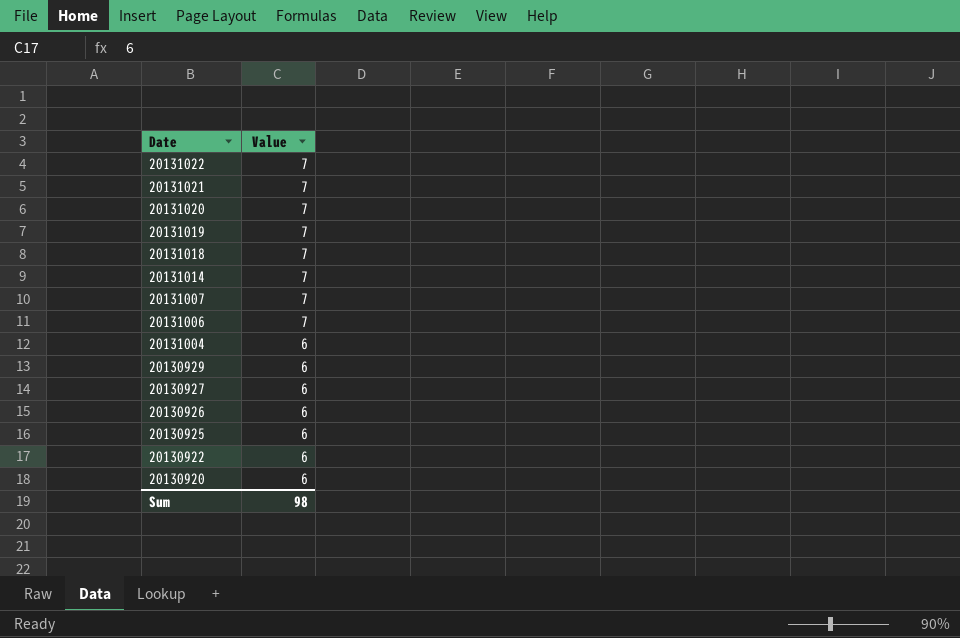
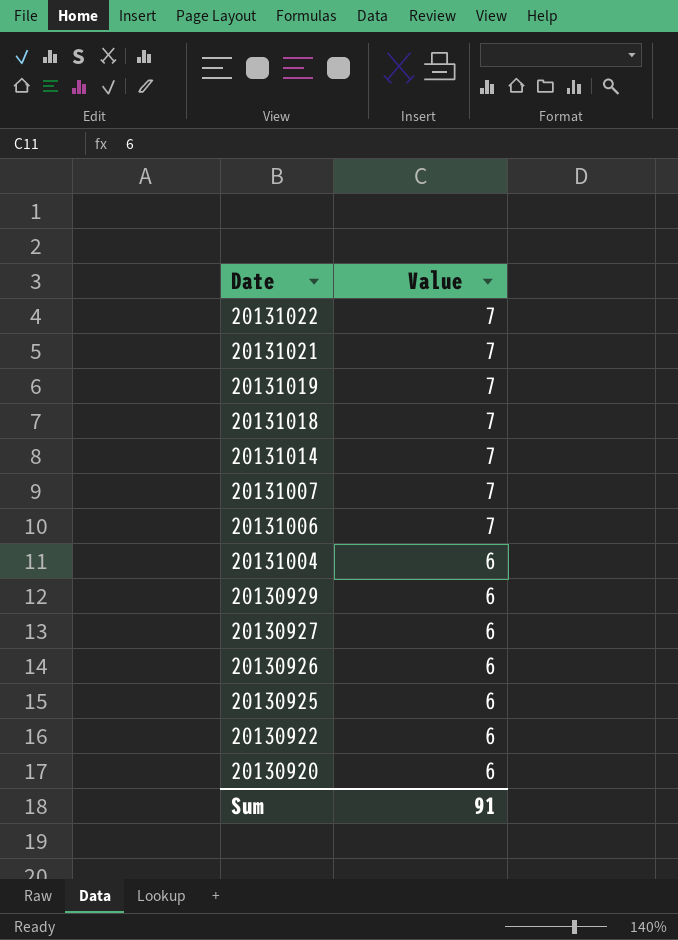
row 20131020: 7 -> none
Sum | Value: 98 -> 91

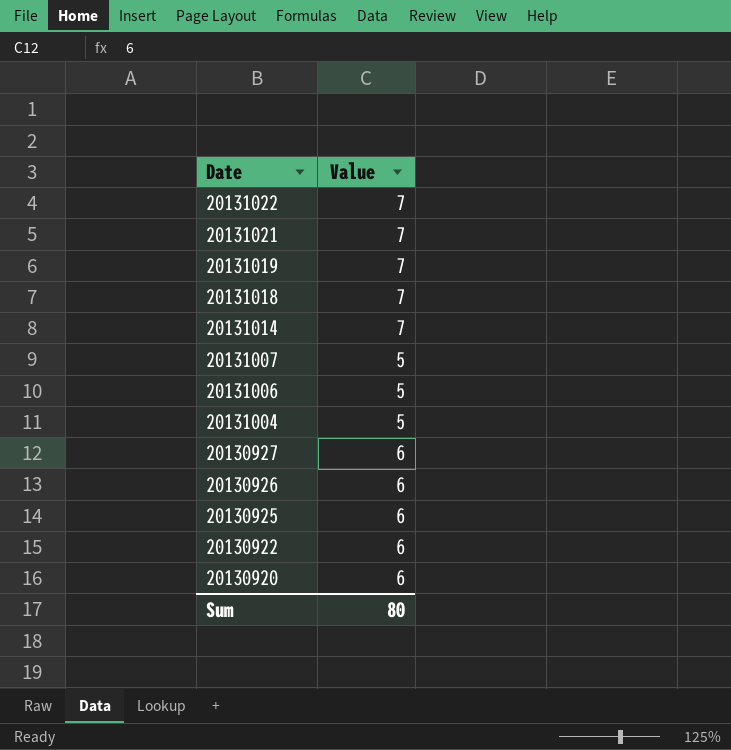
row 20130929: 6 -> none
20131007 | Value: 7 -> 5
20131006 | Value: 7 -> 5
20131004 | Value: 6 -> 5
Sum | Value: 91 -> 80

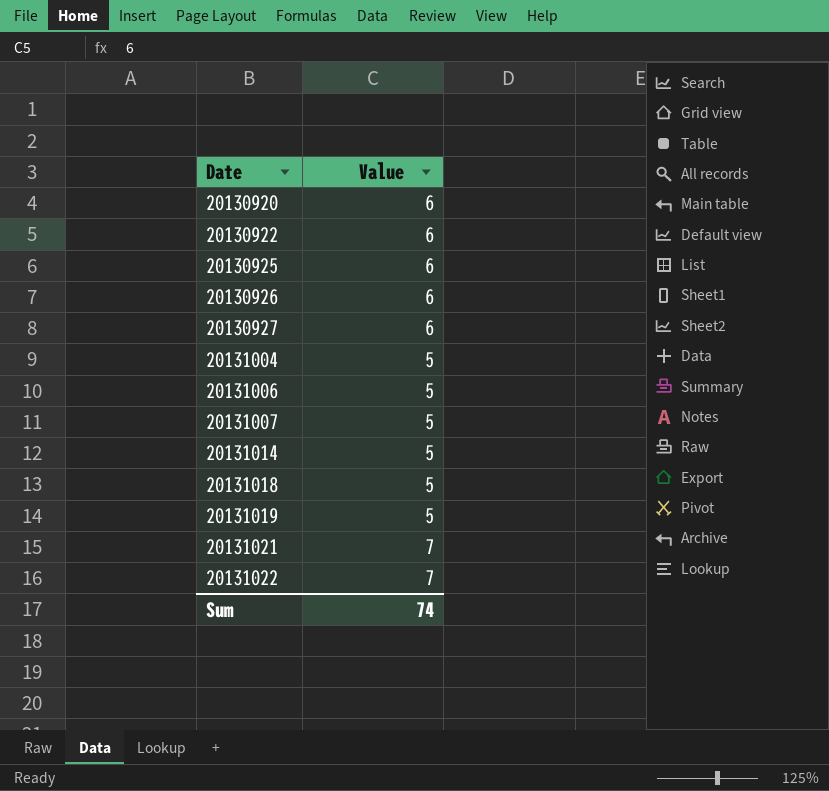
row order: Date descending -> Date ascending
20131014 | Value: 7 -> 5
20131018 | Value: 7 -> 5
20131019 | Value: 7 -> 5
Sum | Value: 80 -> 74

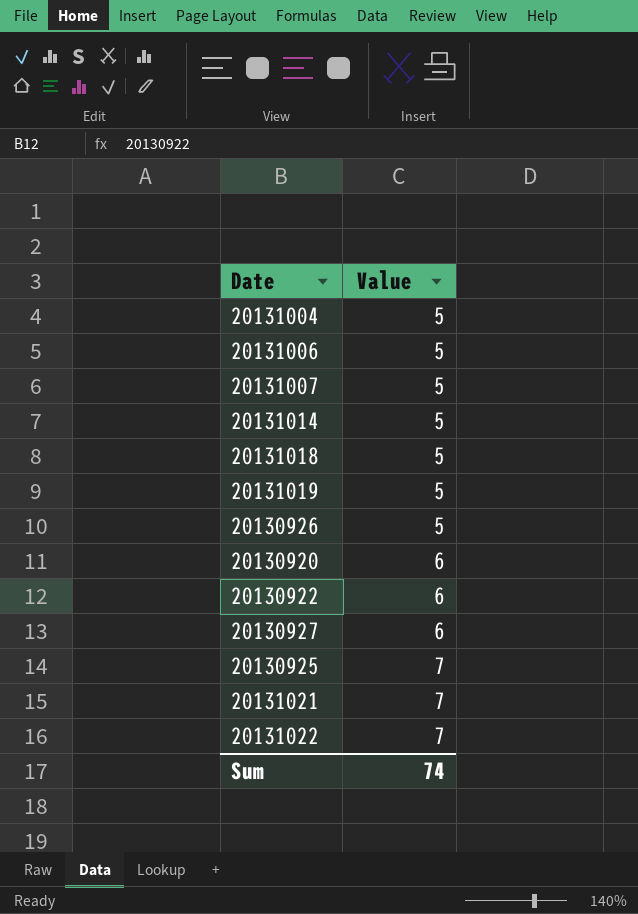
row order: Date ascending -> Value ascending
20130926 | Value: 6 -> 5
20130925 | Value: 6 -> 7

